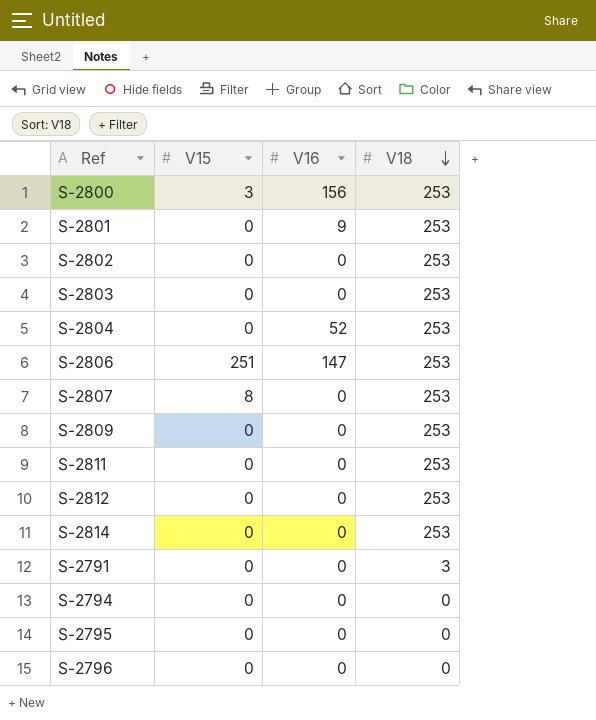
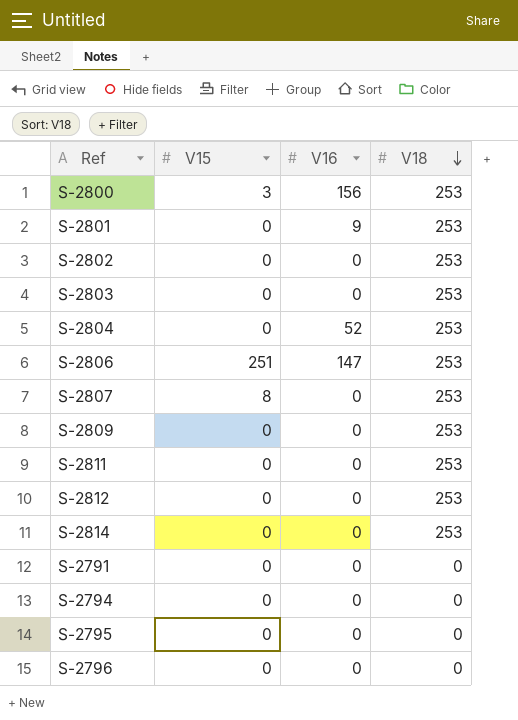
S-2791 | V18: 3 -> 0

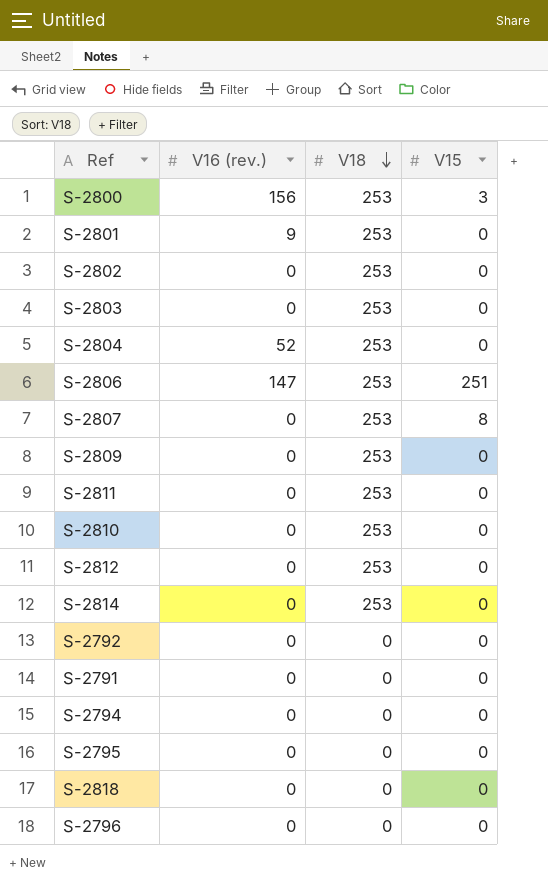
column name: V16 -> V16 (rev.)
column V15 | position: 2 -> 4
row S-2810: none -> 0 | 253 | 0
row S-2792: none -> 0 | 0 | 0
row S-2818: none -> 0 | 0 | 0

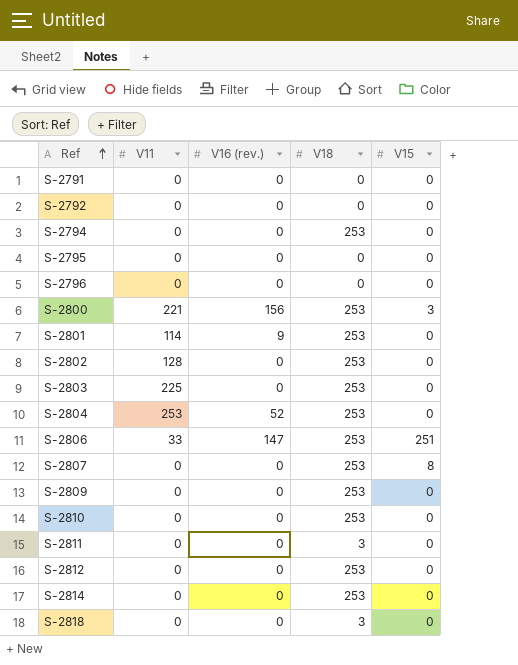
row order: V18 descending -> Ref ascending
column V11 | position: none -> 2
S-2794 | V18: 0 -> 253
S-2811 | V18: 253 -> 3
S-2818 | V18: 0 -> 3

